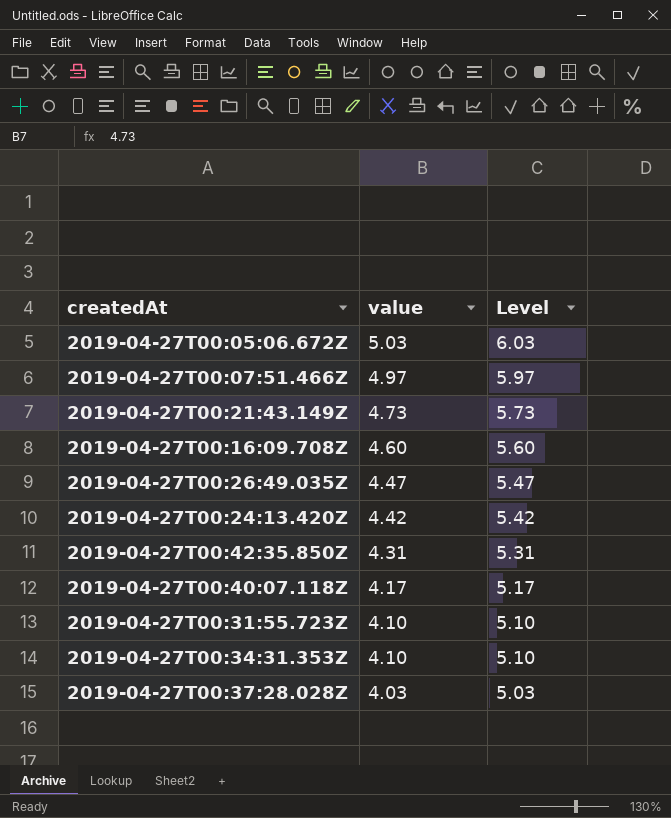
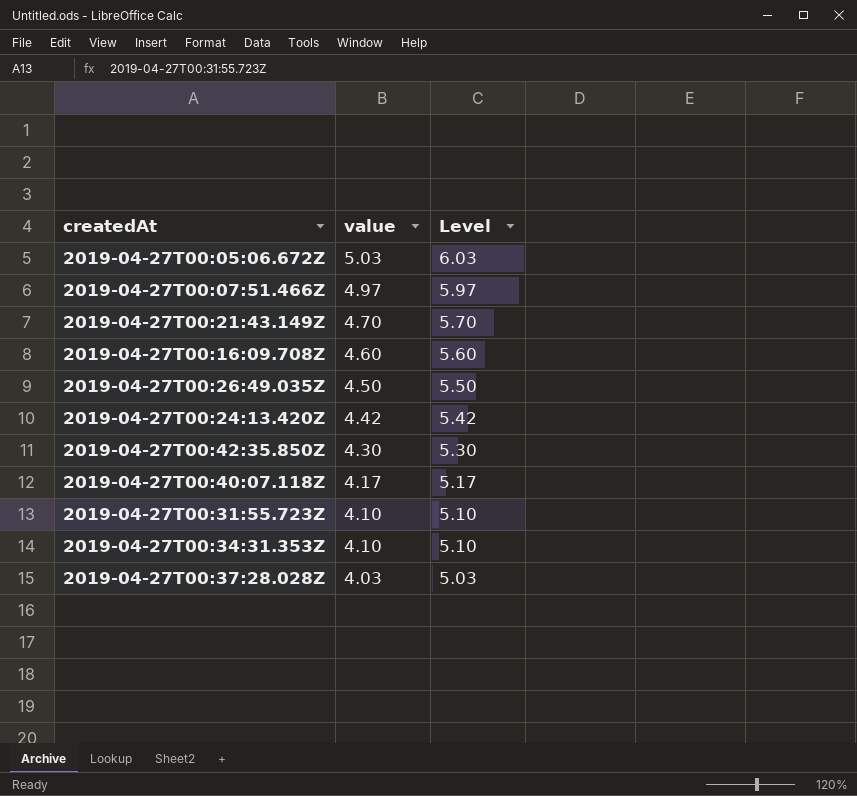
2019-04-27T00:21:43.149Z | value: 4.73 -> 4.70
2019-04-27T00:21:43.149Z | Level: 5.73 -> 5.70
2019-04-27T00:26:49.035Z | value: 4.47 -> 4.50
2019-04-27T00:26:49.035Z | Level: 5.47 -> 5.50
2019-04-27T00:42:35.850Z | value: 4.31 -> 4.30
2019-04-27T00:42:35.850Z | Level: 5.31 -> 5.30

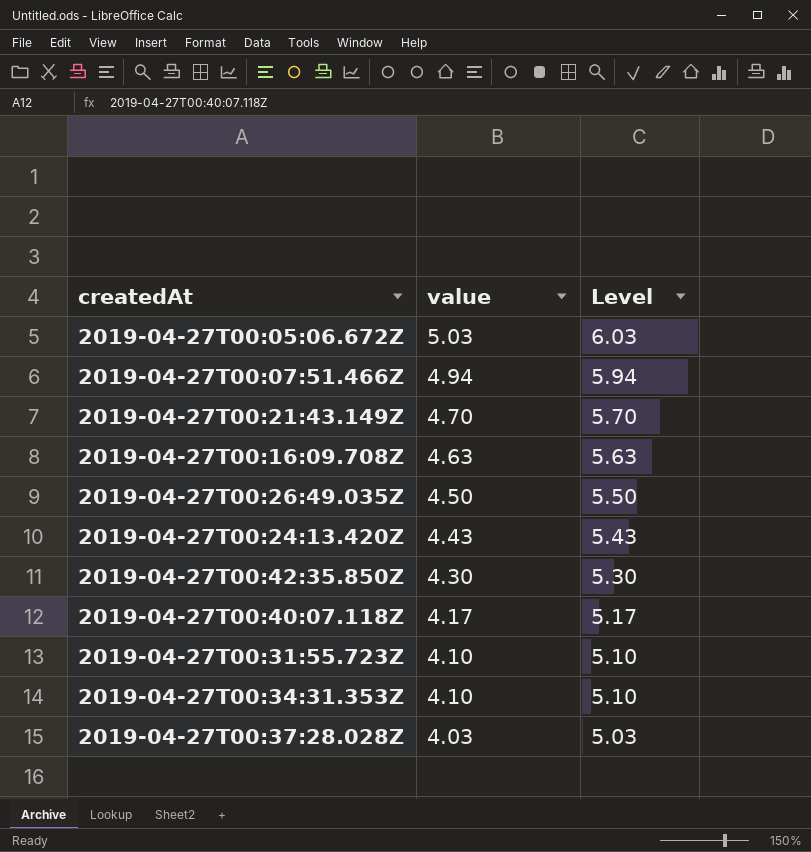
2019-04-27T00:07:51.466Z | value: 4.97 -> 4.94
2019-04-27T00:07:51.466Z | Level: 5.97 -> 5.94
2019-04-27T00:16:09.708Z | value: 4.60 -> 4.63
2019-04-27T00:16:09.708Z | Level: 5.60 -> 5.63
2019-04-27T00:24:13.420Z | value: 4.42 -> 4.43
2019-04-27T00:24:13.420Z | Level: 5.42 -> 5.43

